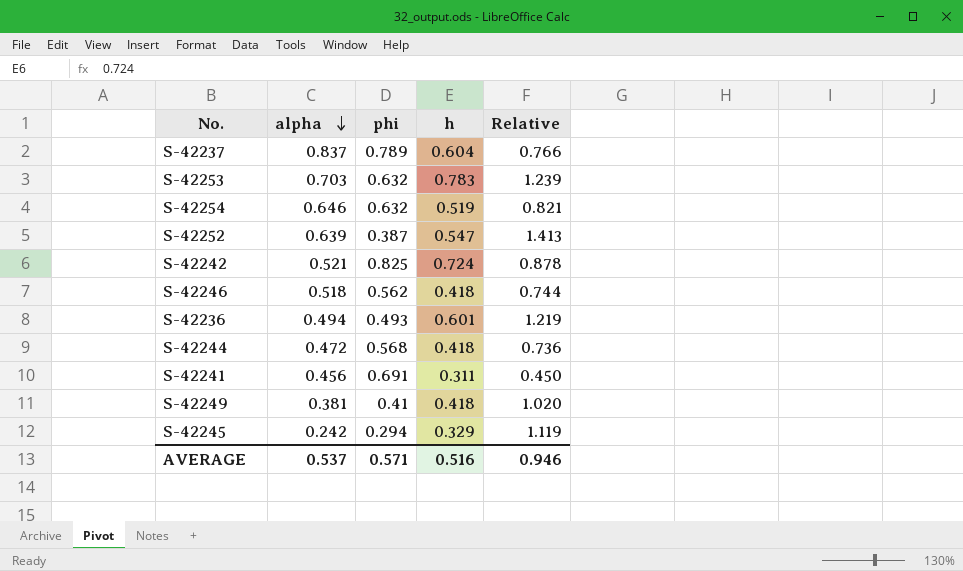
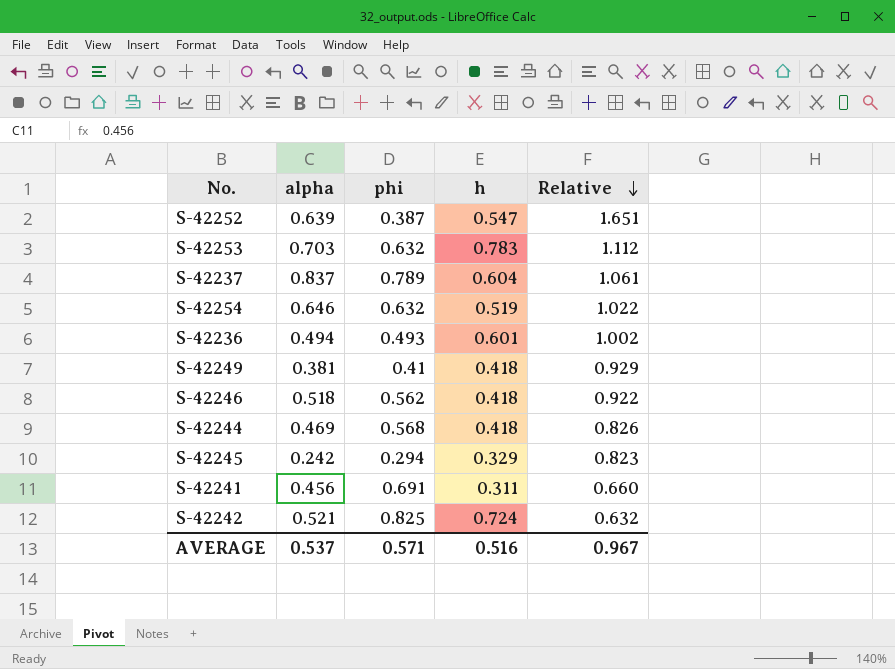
row order: alpha descending -> Relative descending
column Relative | formula: [h] / [phi] -> [alpha] / [phi]
S-42244 | alpha: 0.472 -> 0.469
AVERAGE | Relative: 0.946 -> 0.967

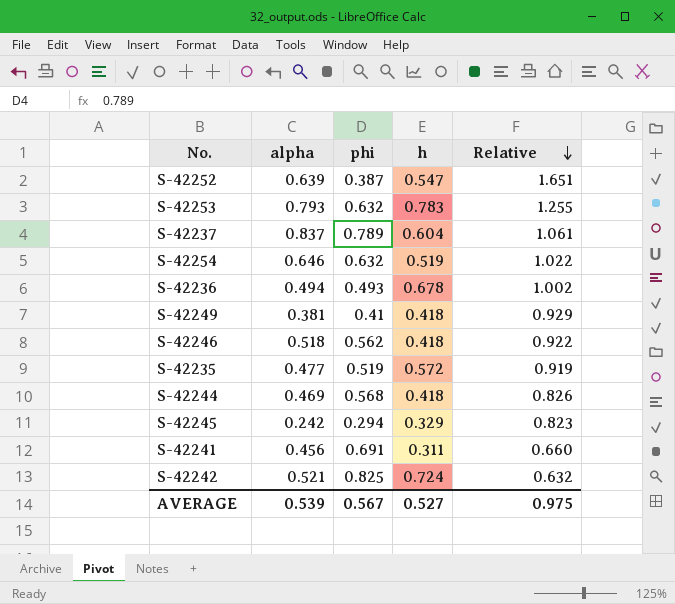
S-42253 | alpha: 0.703 -> 0.793
S-42253 | Relative: 1.112 -> 1.255
S-42236 | h: 0.601 -> 0.678
row S-42235: none -> 0.477 | 0.519 | 0.572 | 0.919
AVERAGE | alpha: 0.537 -> 0.539
AVERAGE | phi: 0.571 -> 0.567
AVERAGE | h: 0.516 -> 0.527
AVERAGE | Relative: 0.967 -> 0.975

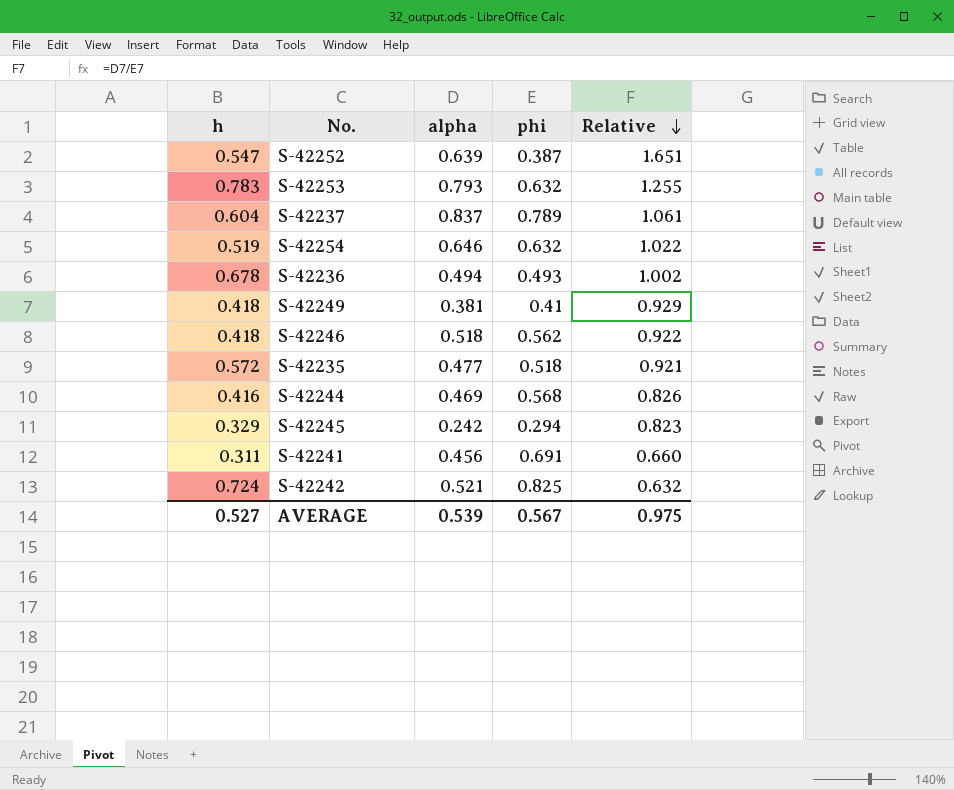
column h | position: 4 -> 1
S-42235 | phi: 0.519 -> 0.518
S-42235 | Relative: 0.919 -> 0.921
S-42244 | h: 0.418 -> 0.416

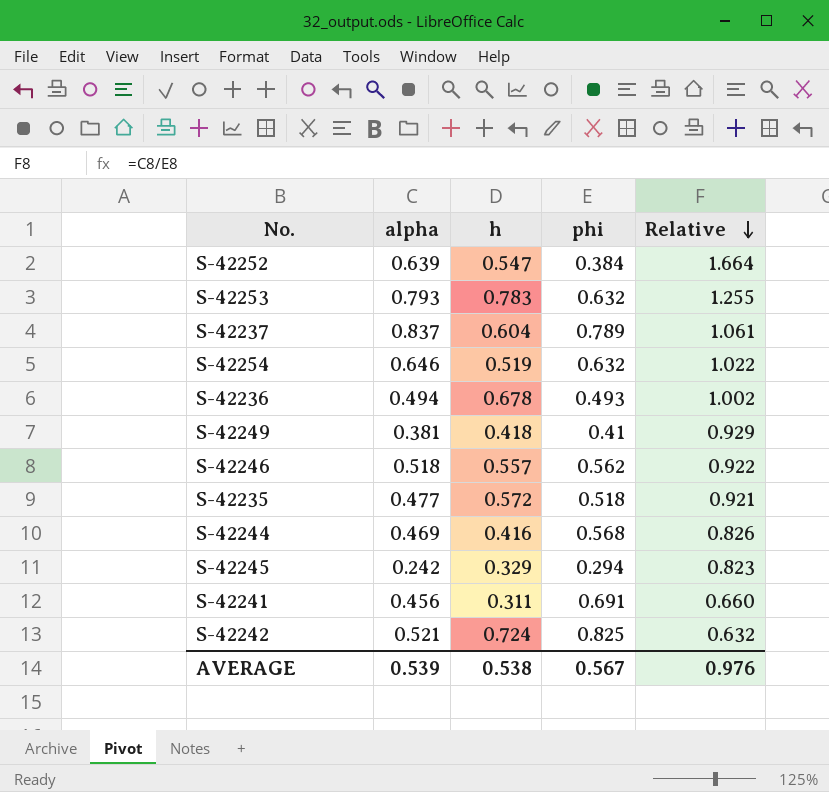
column h | position: 1 -> 3
S-42252 | phi: 0.387 -> 0.384
S-42252 | Relative: 1.651 -> 1.664
S-42246 | h: 0.418 -> 0.557
AVERAGE | h: 0.527 -> 0.538
AVERAGE | Relative: 0.975 -> 0.976

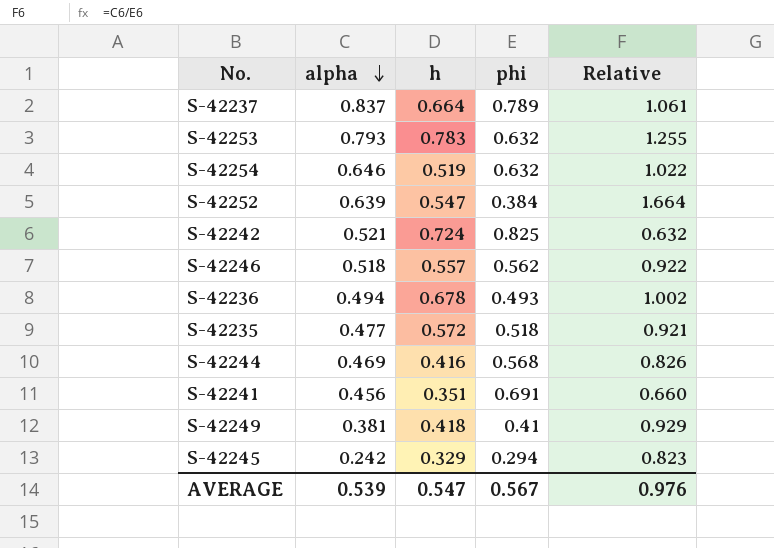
row order: Relative descending -> alpha descending
S-42237 | h: 0.604 -> 0.664
S-42241 | h: 0.311 -> 0.351
AVERAGE | h: 0.538 -> 0.547

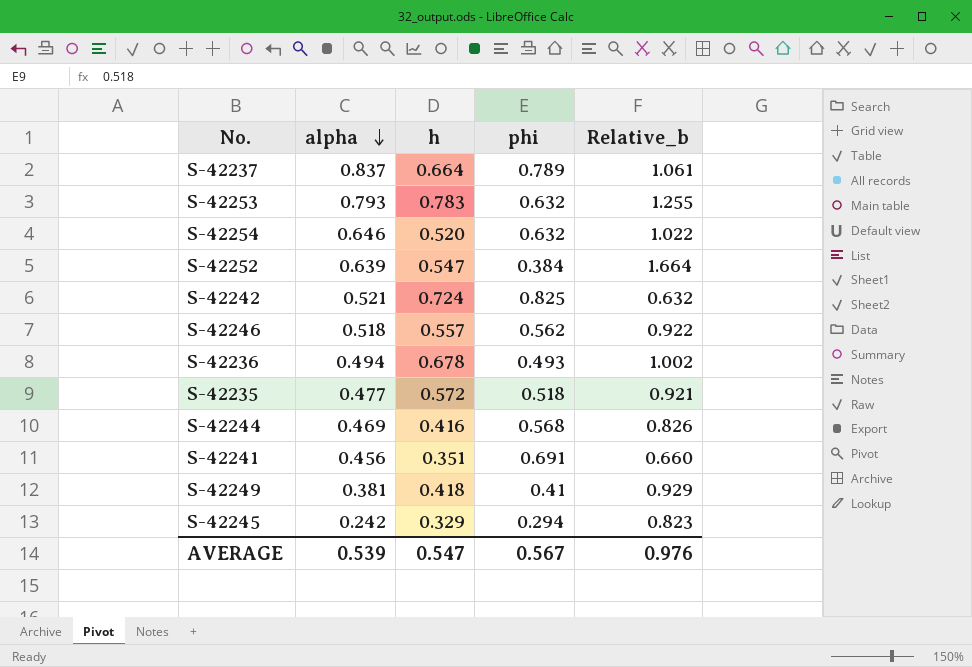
column name: Relative -> Relative_b
S-42254 | h: 0.519 -> 0.520

